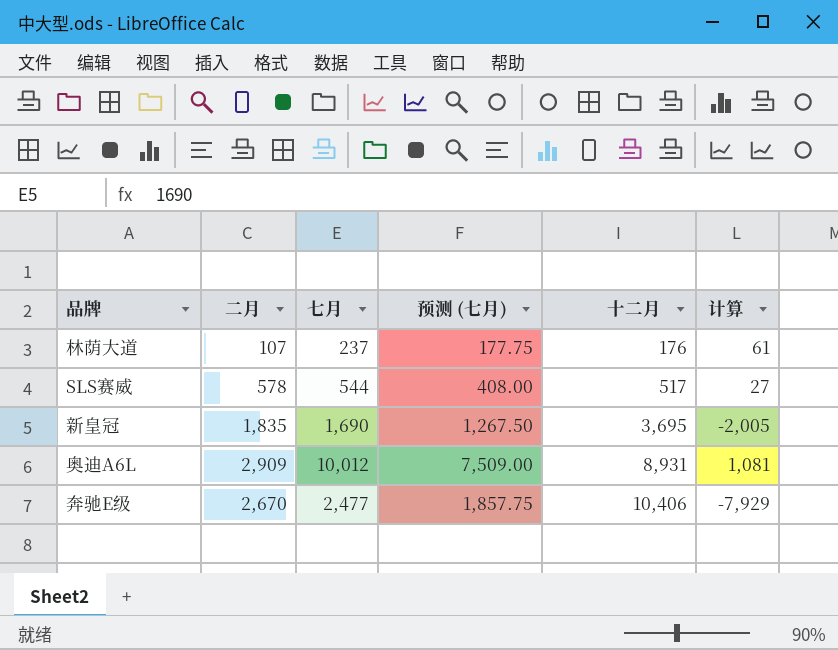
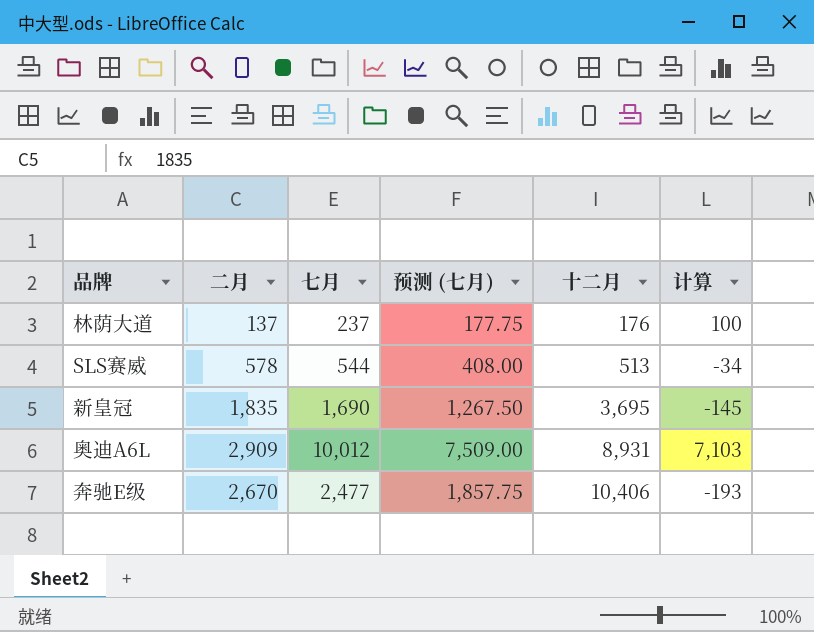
column 计算 | formula: [七月] - [十二月] -> [七月] - [二月]
林荫大道 | 二月: 107 -> 137
SLS赛威 | 十二月: 517 -> 513

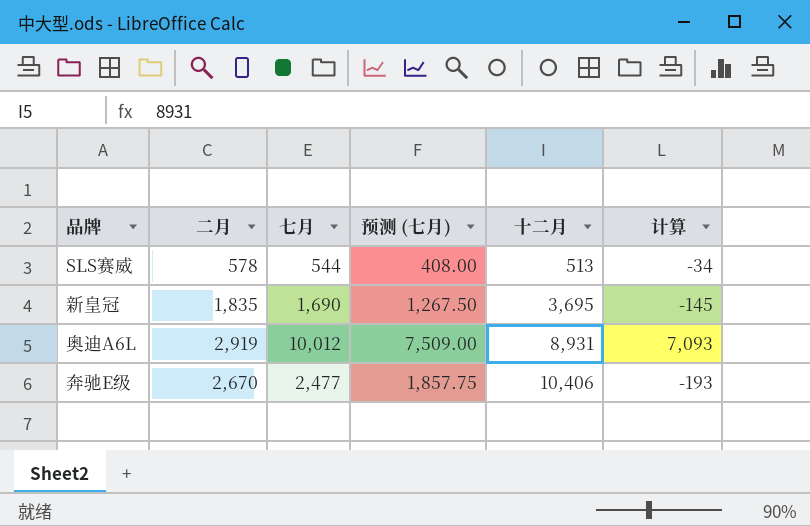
row 林荫大道: 137 | 237 | 177.75 | 176 | 100 -> none
奥迪A6L | 二月: 2,909 -> 2,919
奥迪A6L | 计算: 7,103 -> 7,093

